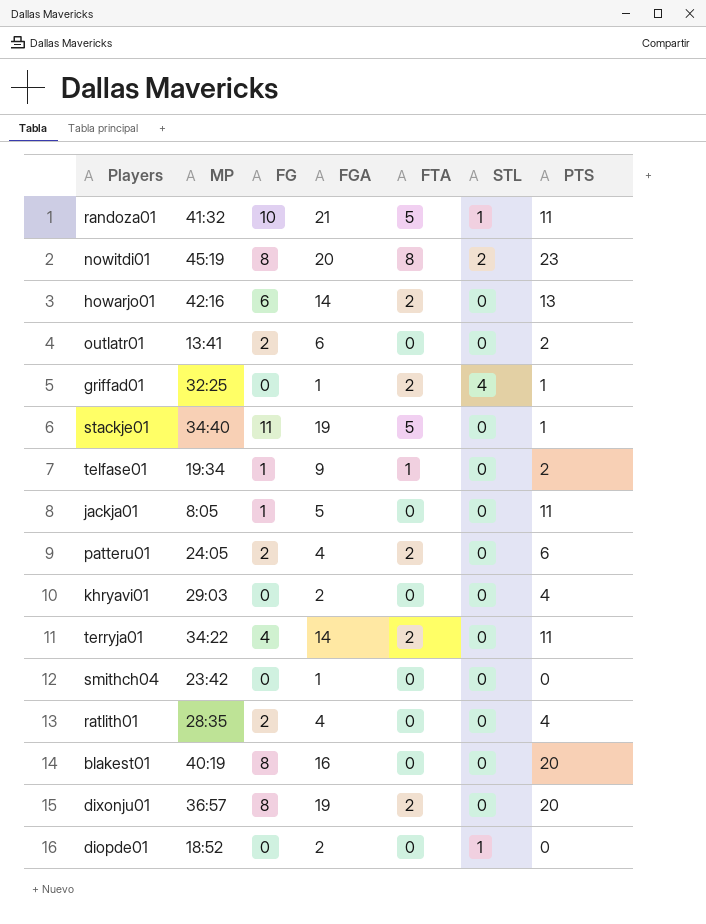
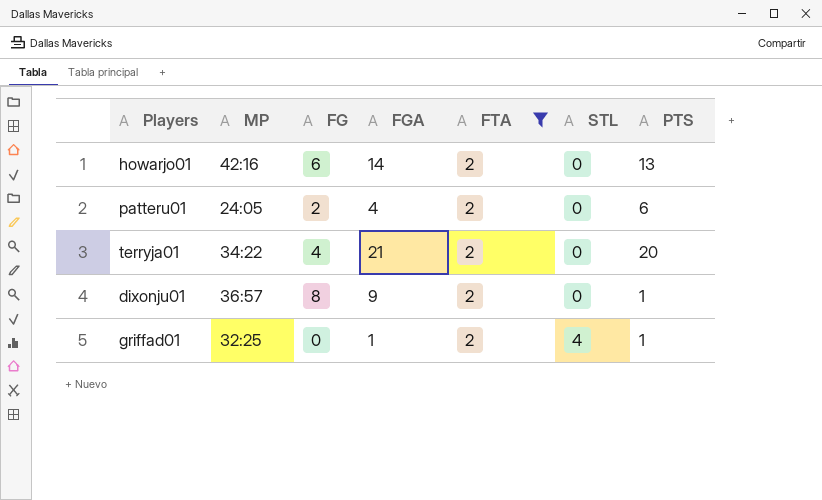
filter: none -> FTA = 2
row order: none -> STL ascending
terryja01 | FGA: 14 -> 21
terryja01 | PTS: 11 -> 20
dixonju01 | FGA: 19 -> 9
dixonju01 | PTS: 20 -> 1

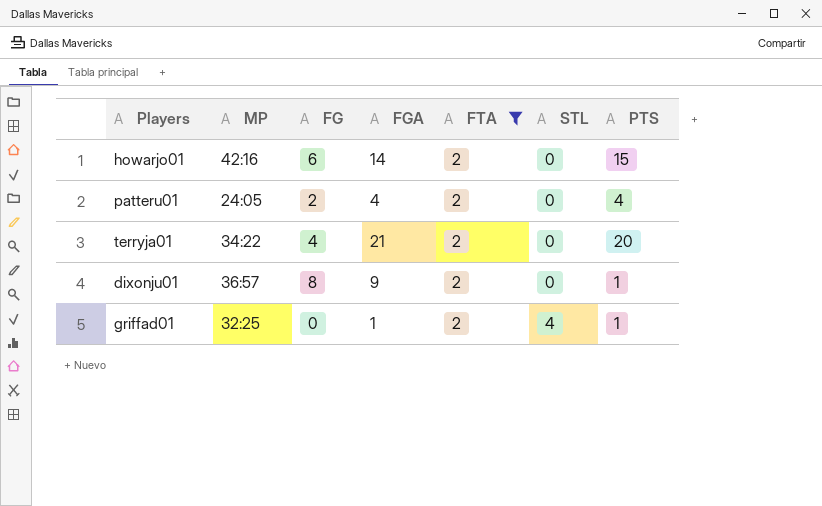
howarjo01 | PTS: 13 -> 15
patteru01 | PTS: 6 -> 4

